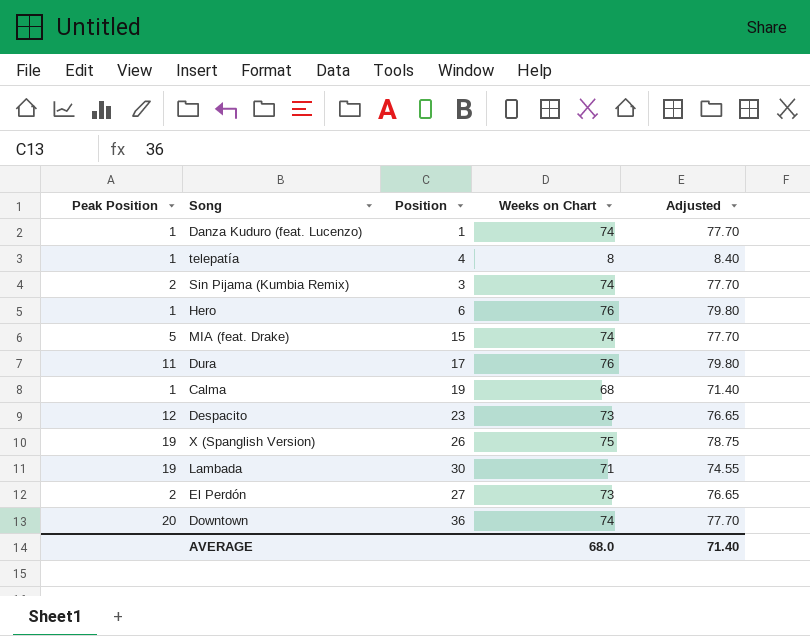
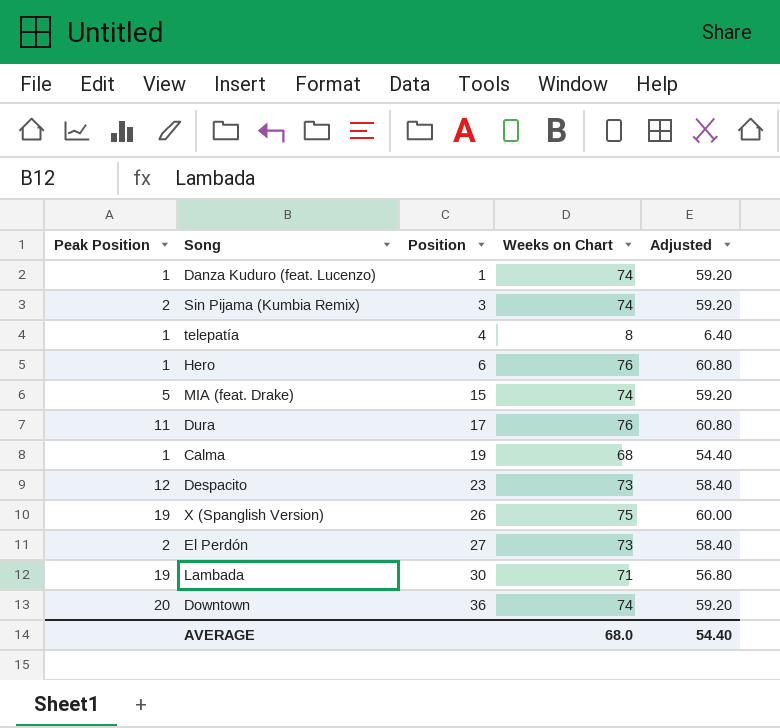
row order: none -> Position ascending
column Adjusted | formula: [Weeks on Chart] * 1.05 -> [Weeks on Chart] * 0.8
AVERAGE | Adjusted: 71.40 -> 54.40

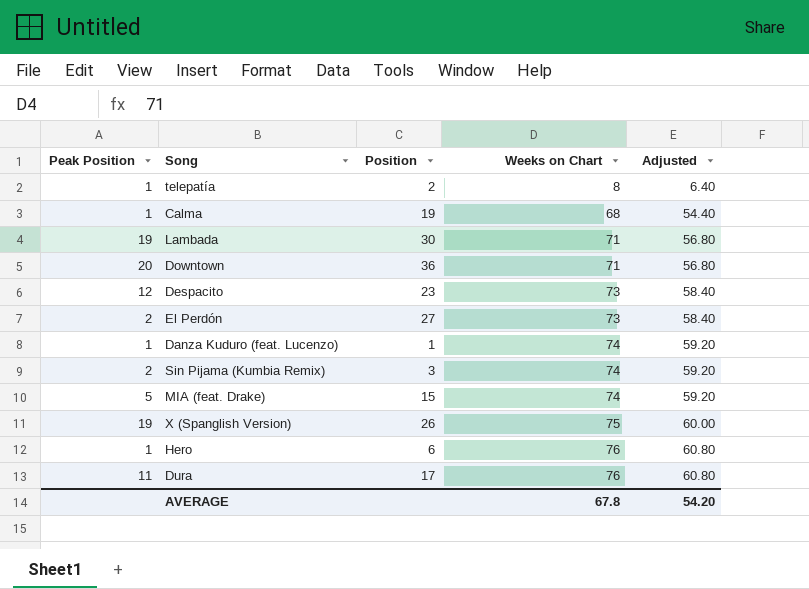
row order: Position ascending -> Weeks on Chart ascending
telepatía | Position: 4 -> 2
Downtown | Weeks on Chart: 74 -> 71
Downtown | Adjusted: 59.20 -> 56.80
AVERAGE | Weeks on Chart: 68.0 -> 67.8
AVERAGE | Adjusted: 54.40 -> 54.20

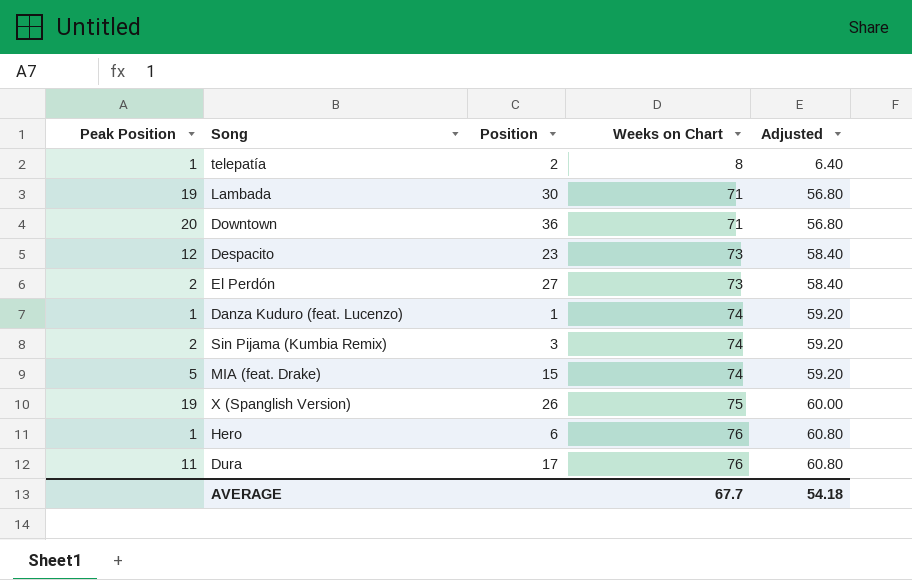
row Calma: 1 | 19 | 68 | 54.40 -> none
AVERAGE | Weeks on Chart: 67.8 -> 67.7
AVERAGE | Adjusted: 54.20 -> 54.18

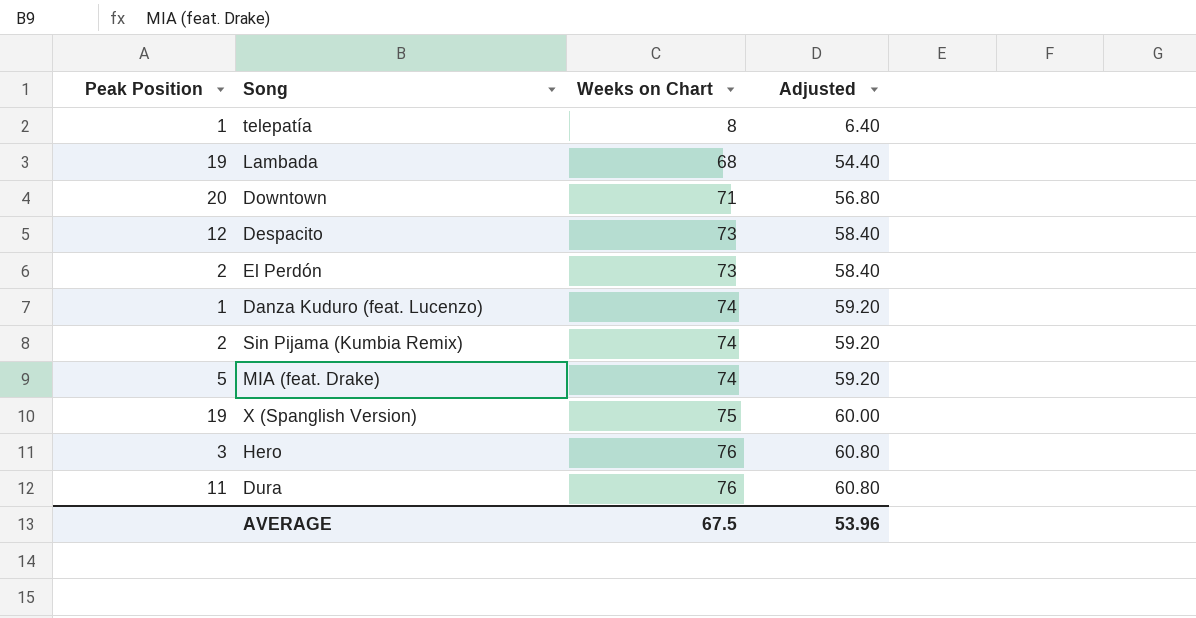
column Position | position: 3 -> none
Lambada | Weeks on Chart: 71 -> 68
Lambada | Adjusted: 56.80 -> 54.40
Hero | Peak Position: 1 -> 3
AVERAGE | Weeks on Chart: 67.7 -> 67.5
AVERAGE | Adjusted: 54.18 -> 53.96

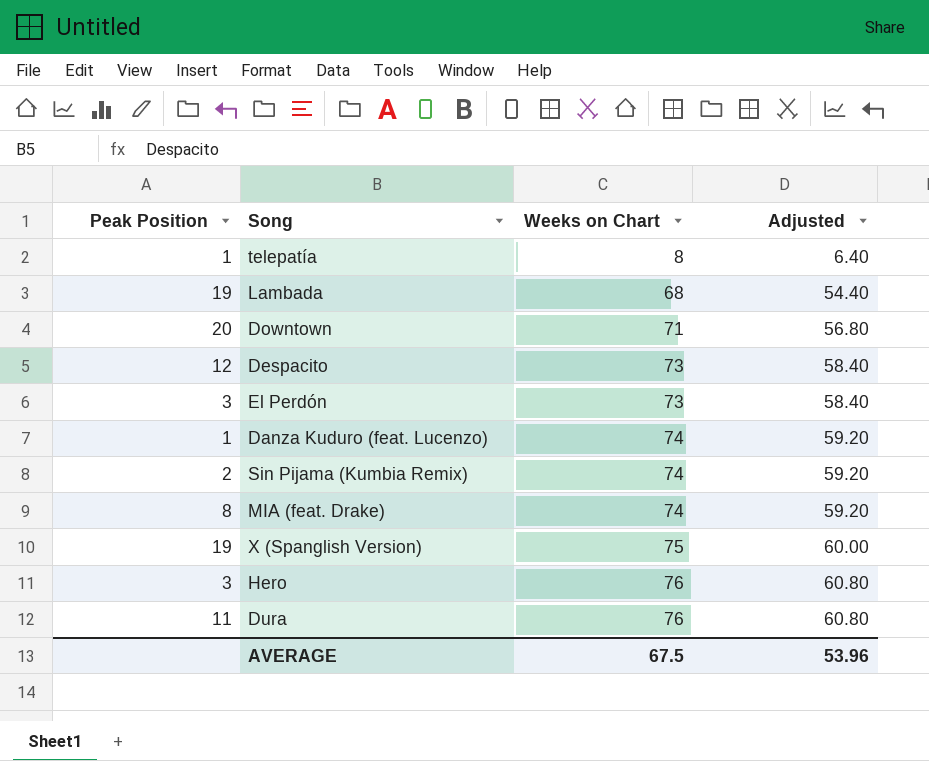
El Perdón | Peak Position: 2 -> 3
MIA (feat. Drake) | Peak Position: 5 -> 8

